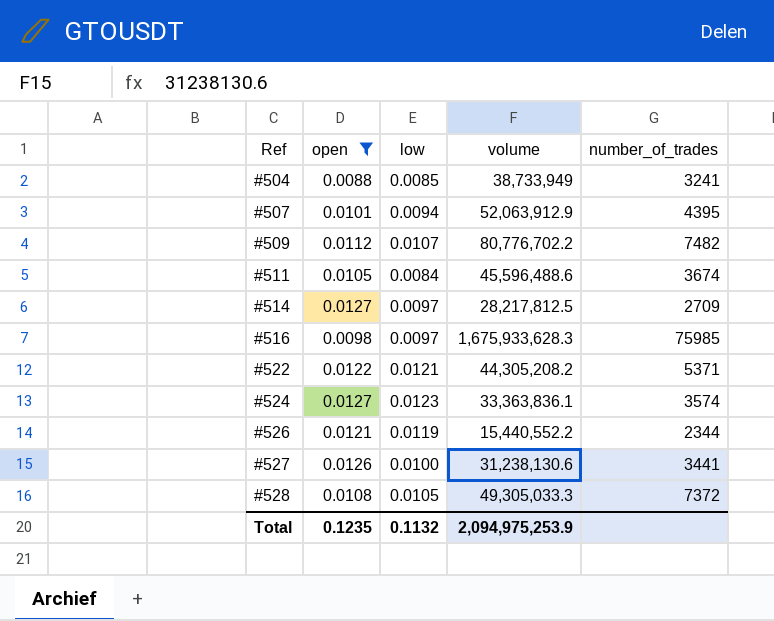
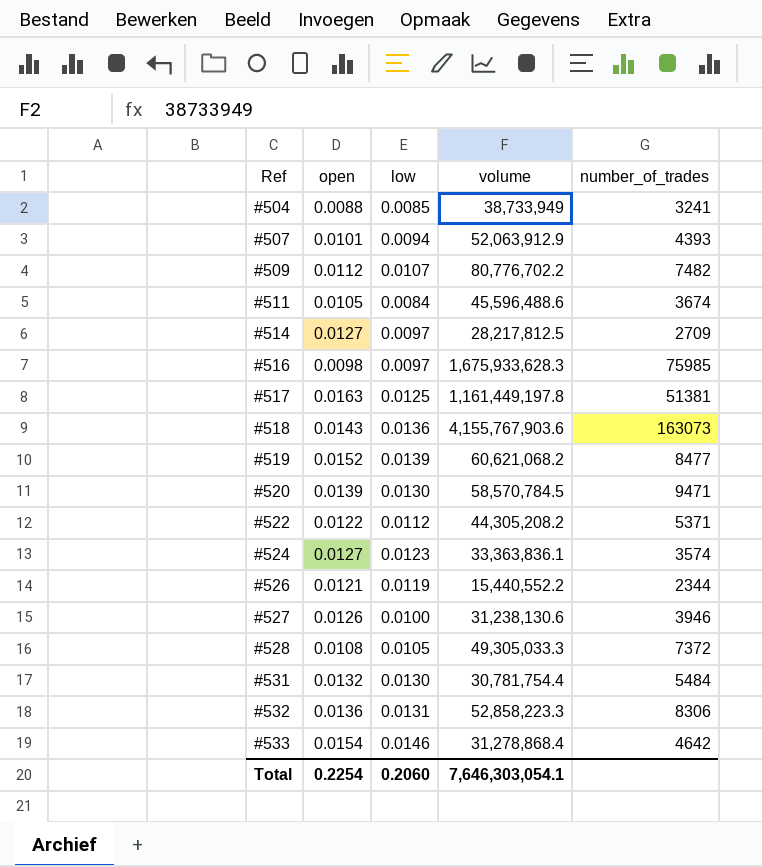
filter: open <= 0.0127 -> none
#507 | number_of_trades: 4395 -> 4393
#522 | low: 0.0121 -> 0.0112
#527 | number_of_trades: 3441 -> 3946
Total | open: 0.1235 -> 0.2254
Total | low: 0.1132 -> 0.2060
Total | volume: 2,094,975,253.9 -> 7,646,303,054.1

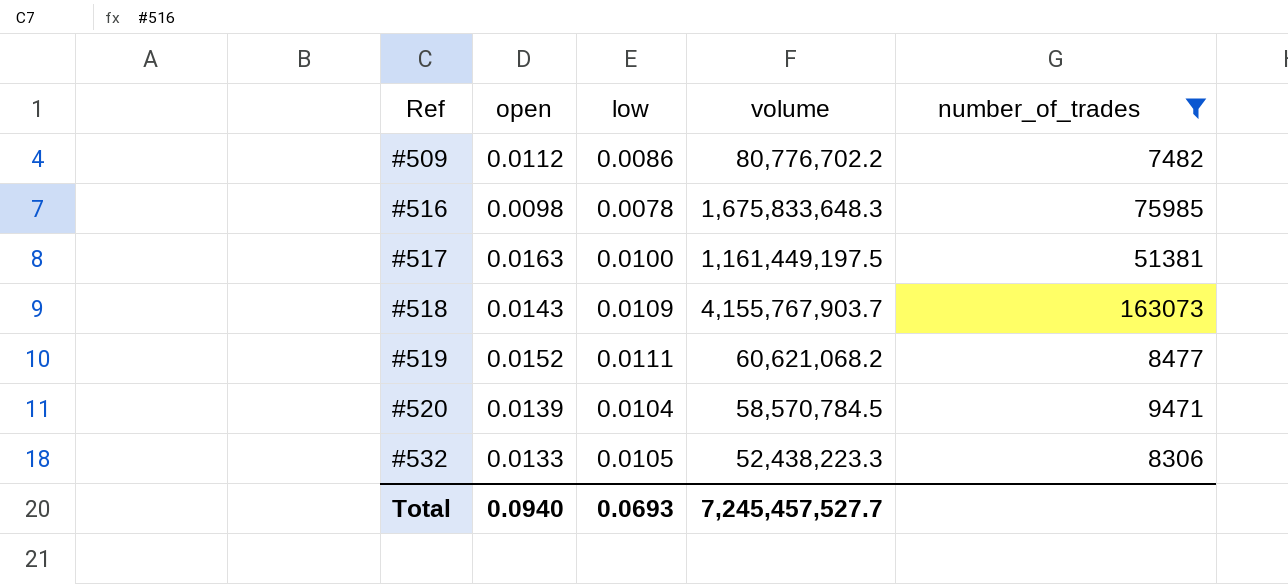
filter: none -> number_of_trades >= 7482
#509 | low: 0.0107 -> 0.0086
#516 | low: 0.0097 -> 0.0078
#516 | volume: 1,675,933,628.3 -> 1,675,833,648.3
#517 | low: 0.0125 -> 0.0100
#517 | volume: 1,161,449,197.8 -> 1,161,449,197.5
#518 | low: 0.0136 -> 0.0109
#518 | volume: 4,155,767,903.6 -> 4,155,767,903.7
#519 | low: 0.0139 -> 0.0111
#520 | low: 0.0130 -> 0.0104
#532 | open: 0.0136 -> 0.0133
#532 | low: 0.0131 -> 0.0105
#532 | volume: 52,858,223.3 -> 52,438,223.3
Total | open: 0.2254 -> 0.0940
Total | low: 0.2060 -> 0.0693
Total | volume: 7,646,303,054.1 -> 7,245,457,527.7

